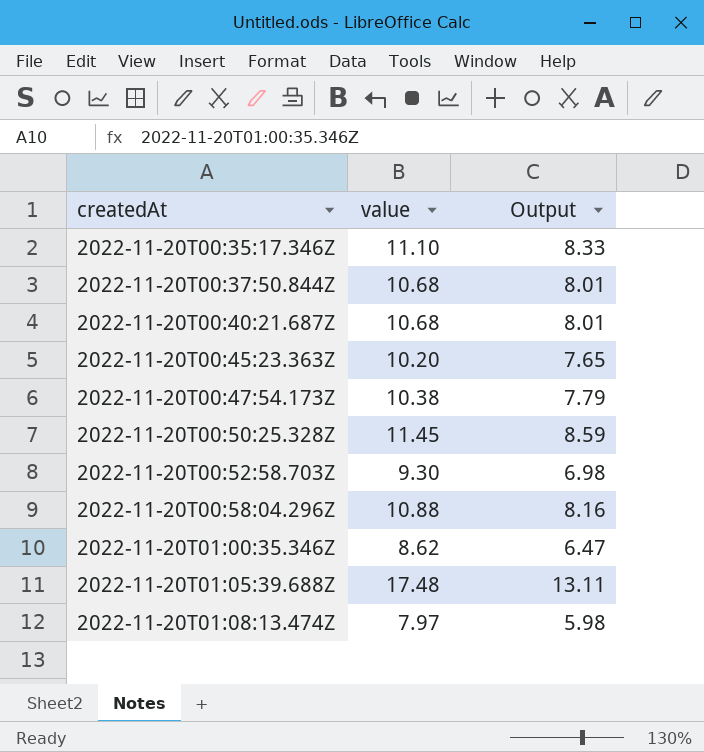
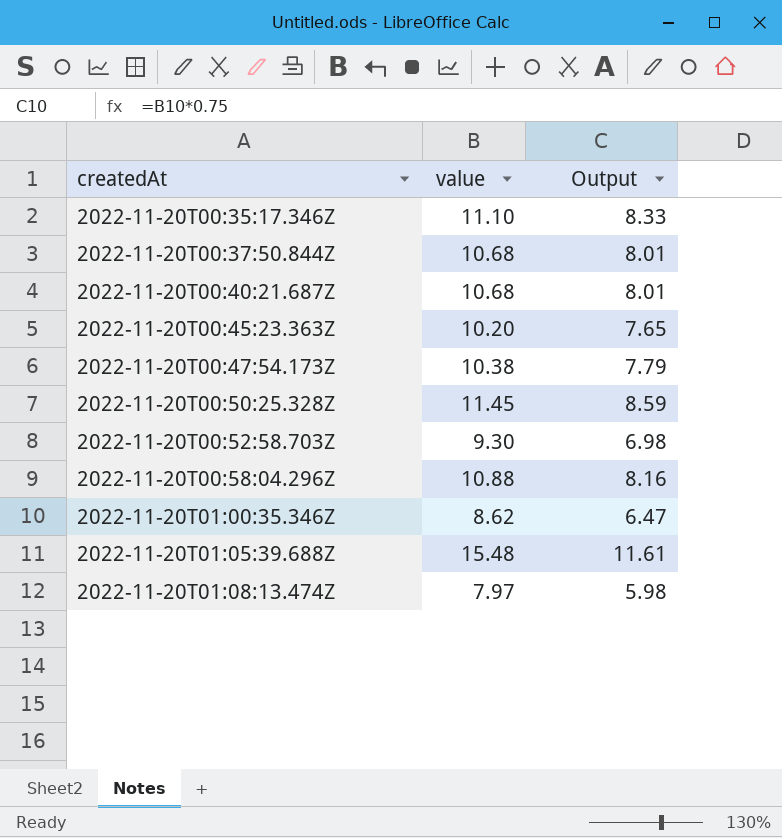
2022-11-20T01:05:39.688Z | value: 17.48 -> 15.48
2022-11-20T01:05:39.688Z | Output: 13.11 -> 11.61

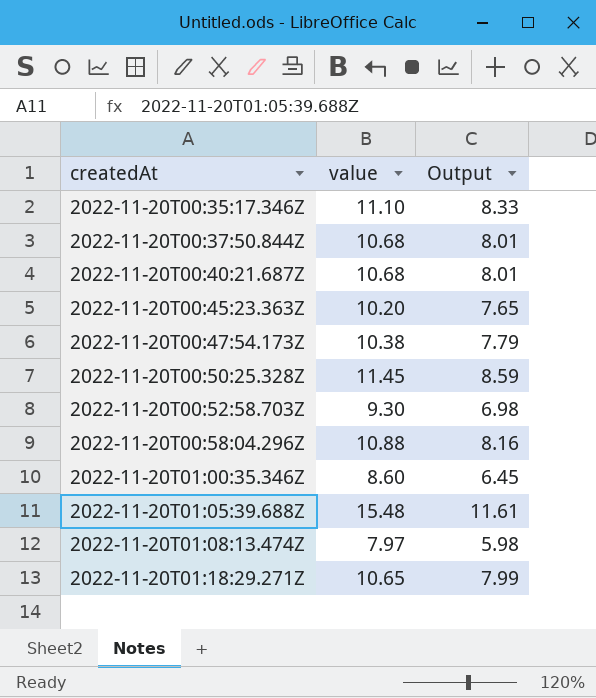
2022-11-20T01:00:35.346Z | value: 8.62 -> 8.60
2022-11-20T01:00:35.346Z | Output: 6.47 -> 6.45
row 2022-11-20T01:18:29.271Z: none -> 10.65 | 7.99

